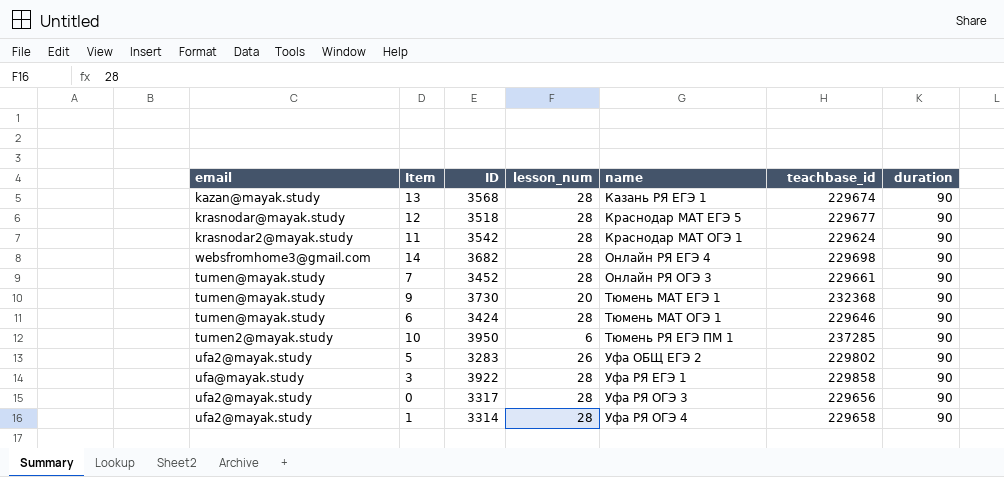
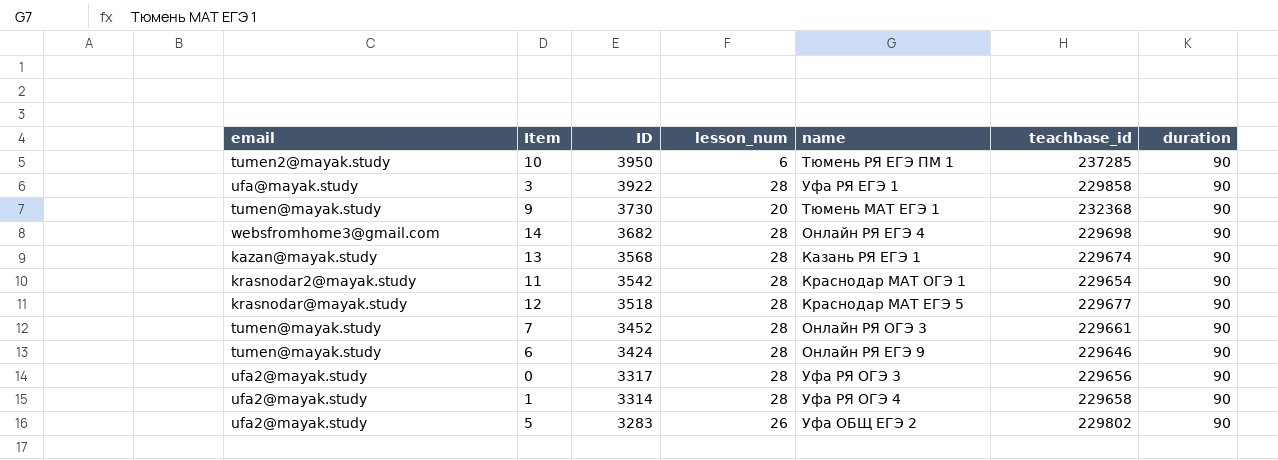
row order: name ascending -> ID descending
11 | teachbase_id: 229624 -> 229654
6 | name: Тюмень МАТ ОГЭ 1 -> Онлайн РЯ ЕГЭ 9

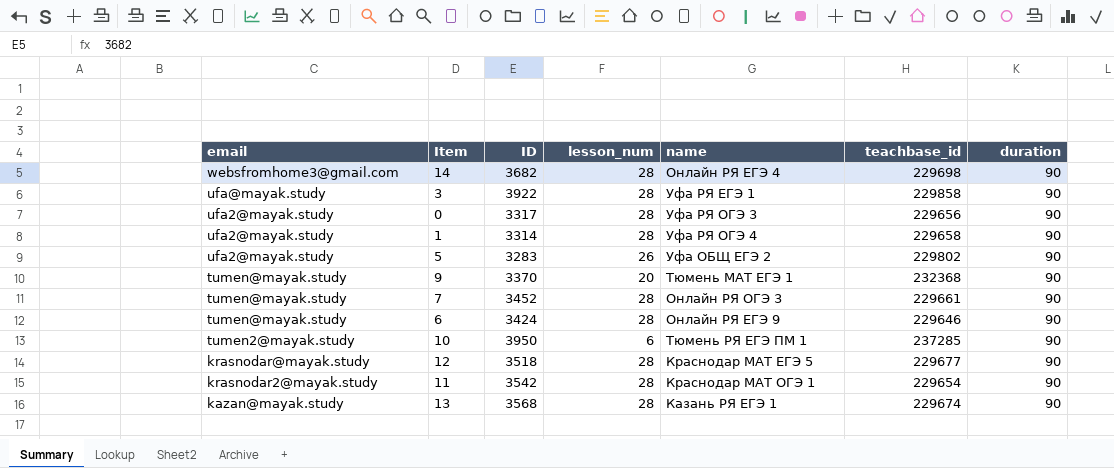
row order: ID descending -> email descending
9 | ID: 3730 -> 3370

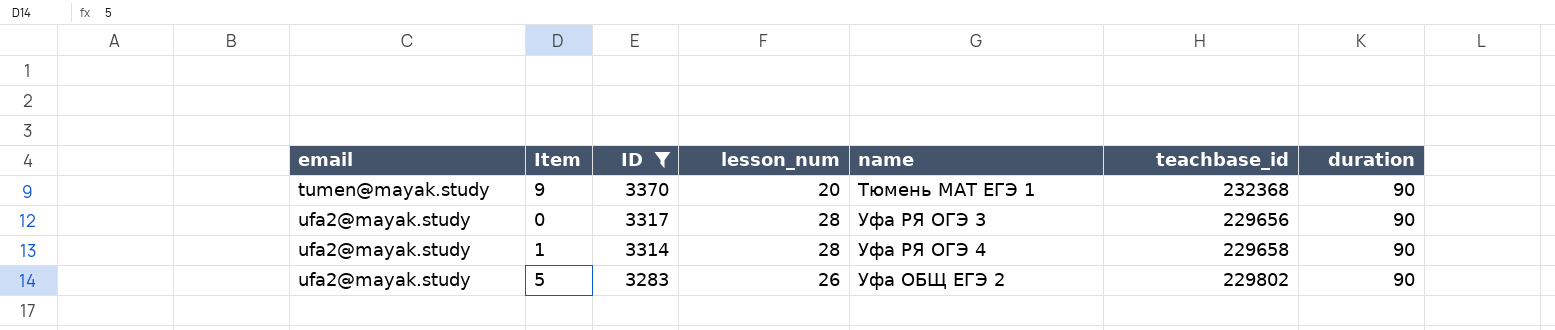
filter: none -> ID <= 3370
row order: email descending -> email ascending

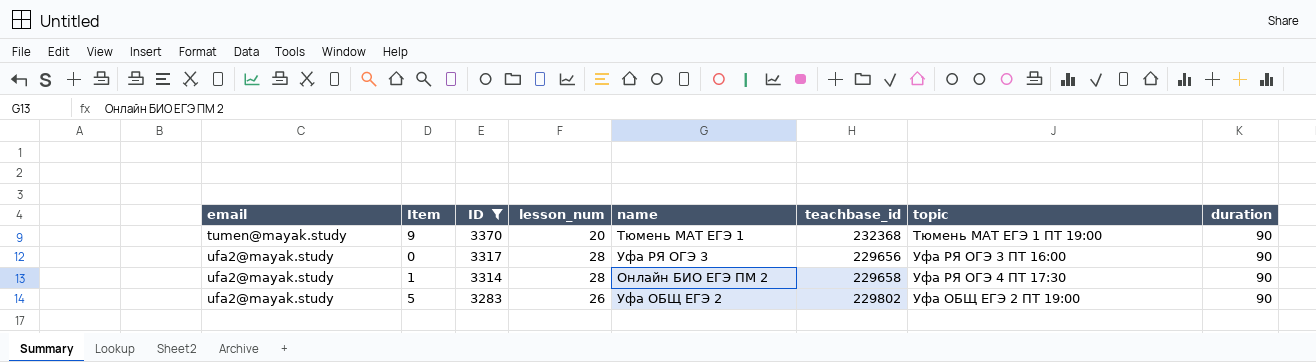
column topic | position: none -> 7
1 | name: Уфа РЯ ОГЭ 4 -> Онлайн БИО ЕГЭ ПМ 2

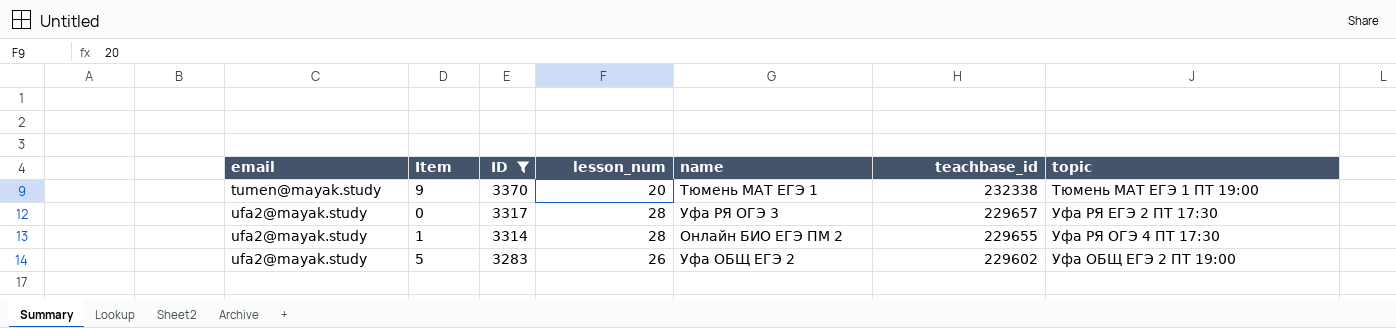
column duration | position: 8 -> none
9 | teachbase_id: 232368 -> 232338
0 | teachbase_id: 229656 -> 229657
0 | topic: Уфа РЯ ОГЭ 3 ПТ 16:00 -> Уфа РЯ ЕГЭ 2 ПТ 17:30
1 | teachbase_id: 229658 -> 229655
5 | teachbase_id: 229802 -> 229602

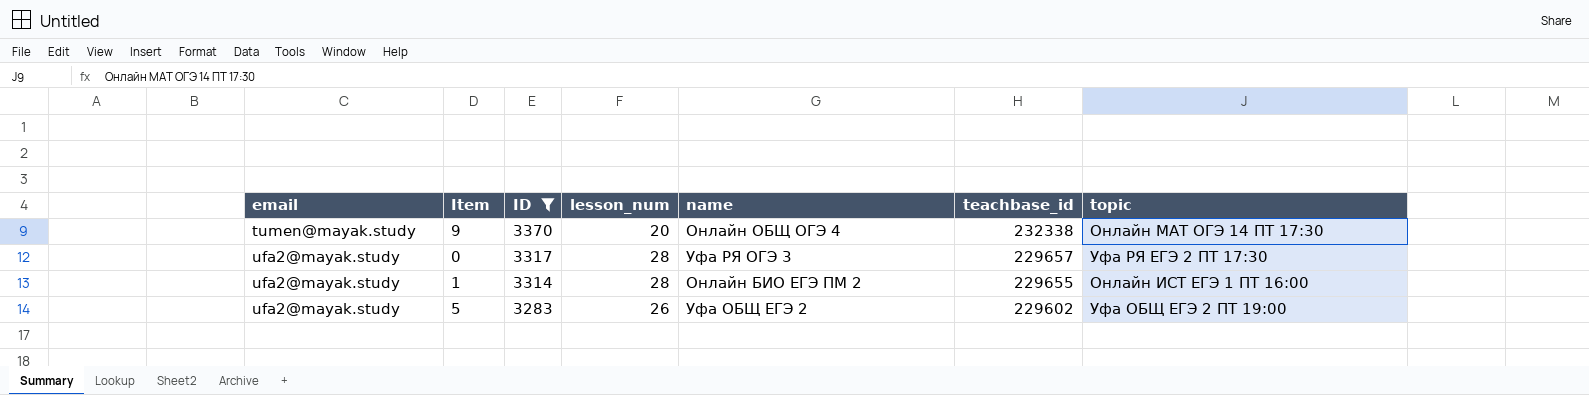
9 | name: Тюмень МАТ ЕГЭ 1 -> Онлайн ОБЩ ОГЭ 4
9 | topic: Тюмень МАТ ЕГЭ 1 ПТ 19:00 -> Онлайн МАТ ОГЭ 14 ПТ 17:30
1 | topic: Уфа РЯ ОГЭ 4 ПТ 17:30 -> Онлайн ИСТ ЕГЭ 1 ПТ 16:00

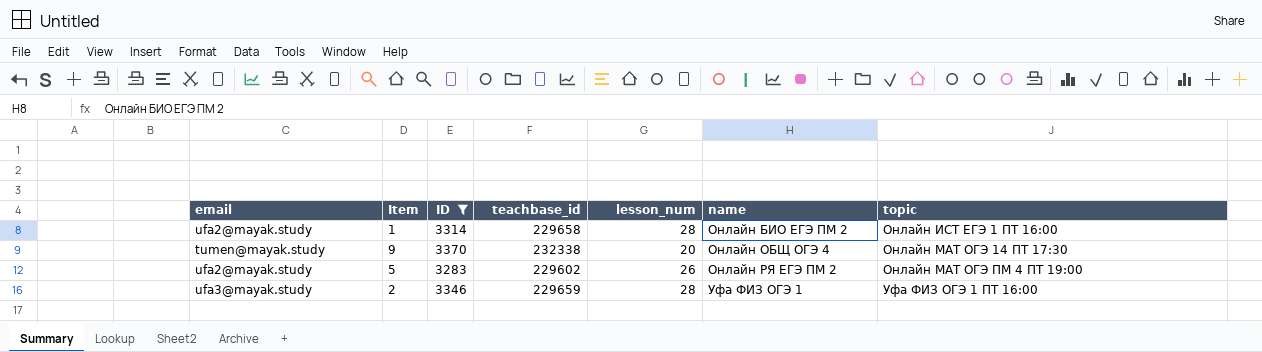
row order: email ascending -> name ascending
column teachbase_id | position: 6 -> 4
row 0: ufa2@mayak.study | 3317 | 28 | Уфа РЯ ОГЭ 3 | 229657 | Уфа РЯ ЕГЭ 2 ПТ 17:30 -> none
1 | teachbase_id: 229655 -> 229658
5 | name: Уфа ОБЩ ЕГЭ 2 -> Онлайн РЯ ЕГЭ ПМ 2
5 | topic: Уфа ОБЩ ЕГЭ 2 ПТ 19:00 -> Онлайн МАТ ОГЭ ПМ 4 ПТ 19:00
row 2: none -> ufa3@mayak.study | 3346 | 229659 | 28 | Уфа ФИЗ ОГЭ 1 | Уфа ФИЗ ОГЭ 1 ПТ 16:00

